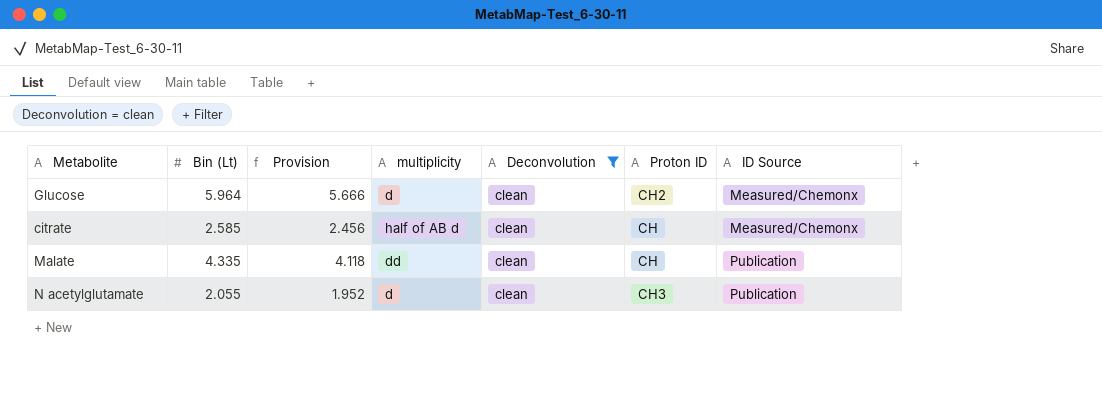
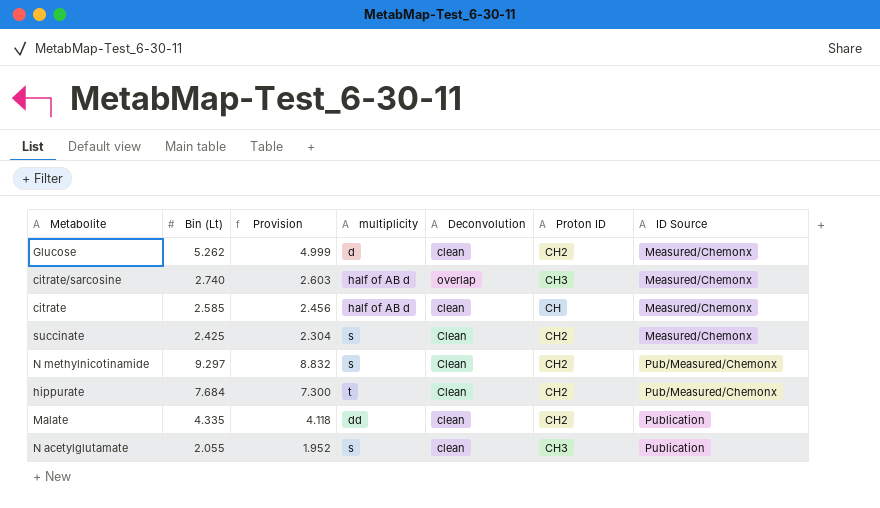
filter: Deconvolution = clean -> none
Glucose | Bin (Lt): 5.964 -> 5.262
Glucose | Provision: 5.666 -> 4.999
Malate | Proton ID: CH -> CH2
N acetylglutamate | multiplicity: d -> s

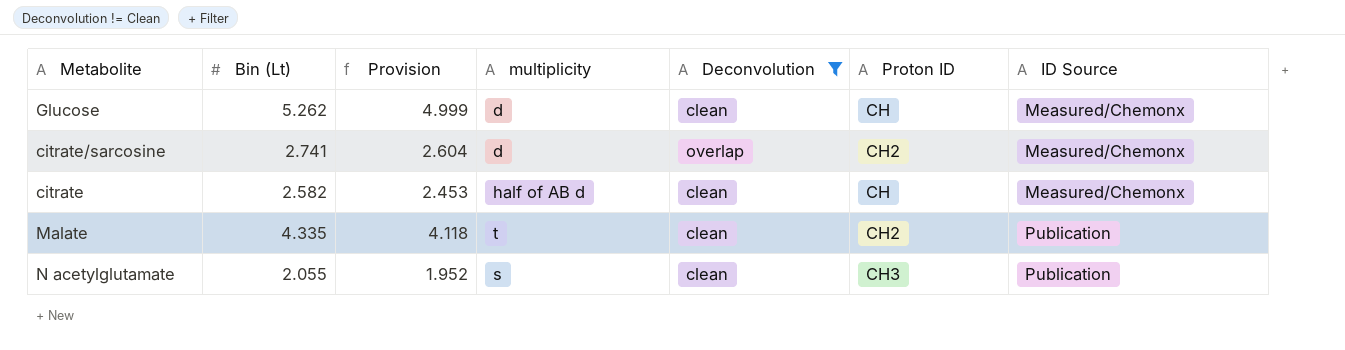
filter: none -> Deconvolution != Clean
Glucose | Proton ID: CH2 -> CH
citrate/sarcosine | Bin (Lt): 2.740 -> 2.741
citrate/sarcosine | Provision: 2.603 -> 2.604
citrate/sarcosine | multiplicity: half of AB d -> d
citrate/sarcosine | Proton ID: CH3 -> CH2
citrate | Bin (Lt): 2.585 -> 2.582
citrate | Provision: 2.456 -> 2.453
Malate | multiplicity: dd -> t

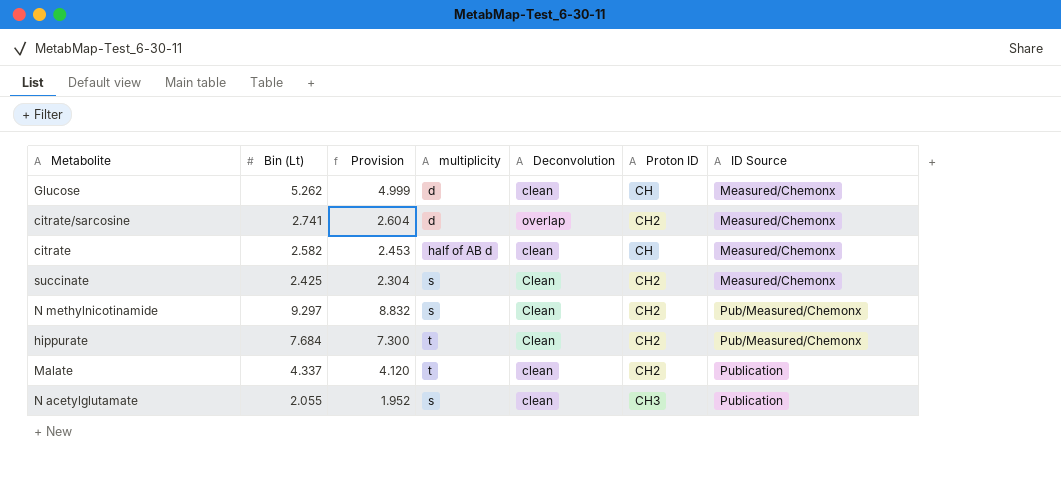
filter: Deconvolution != Clean -> none
Malate | Bin (Lt): 4.335 -> 4.337
Malate | Provision: 4.118 -> 4.120

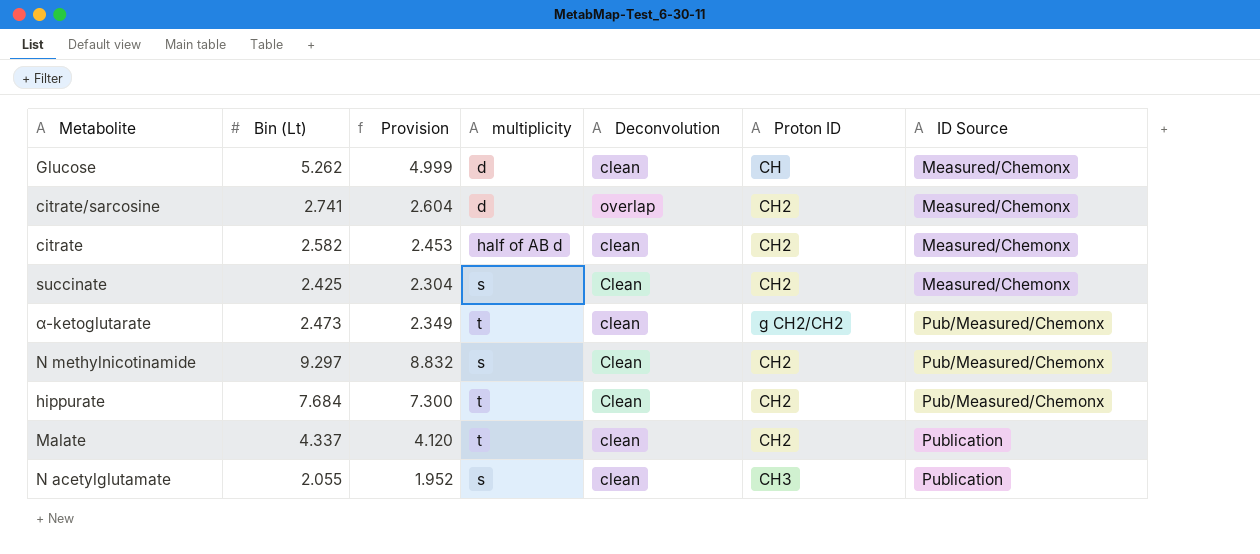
citrate | Proton ID: CH -> CH2
row α-ketoglutarate: none -> 2.473 | 2.349 | t | clean | g CH2/CH2 | Pub/Measured/Chemonx

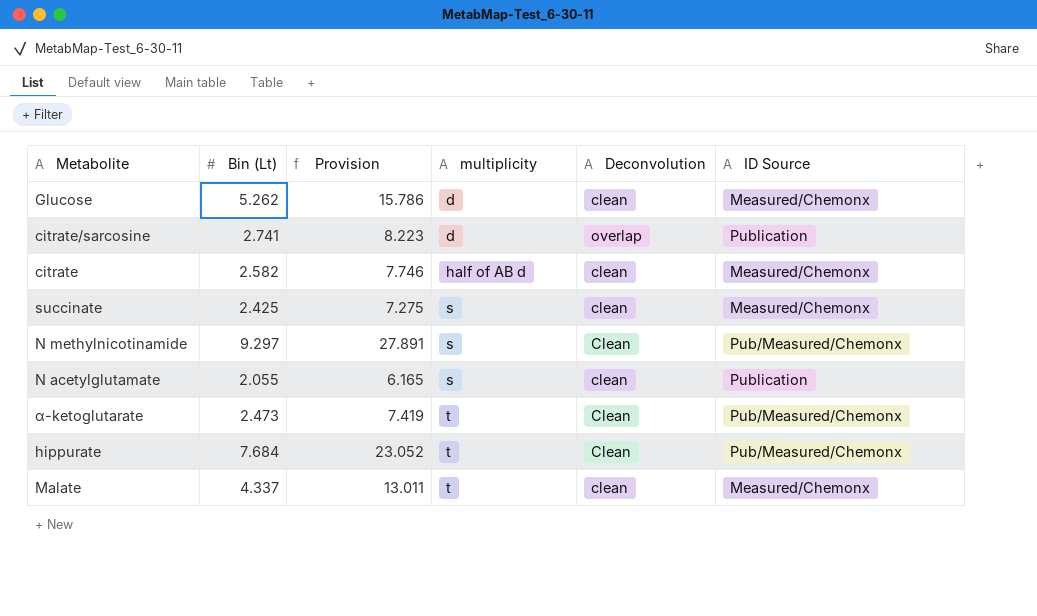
row order: ID Source ascending -> multiplicity ascending
column Proton ID | position: 6 -> none
column Provision | formula: [Bin (Lt)] * 0.95 -> [Bin (Lt)] * 3
citrate/sarcosine | ID Source: Measured/Chemonx -> Publication
succinate | Deconvolution: Clean -> clean
α-ketoglutarate | Deconvolution: clean -> Clean
Malate | ID Source: Publication -> Measured/Chemonx

